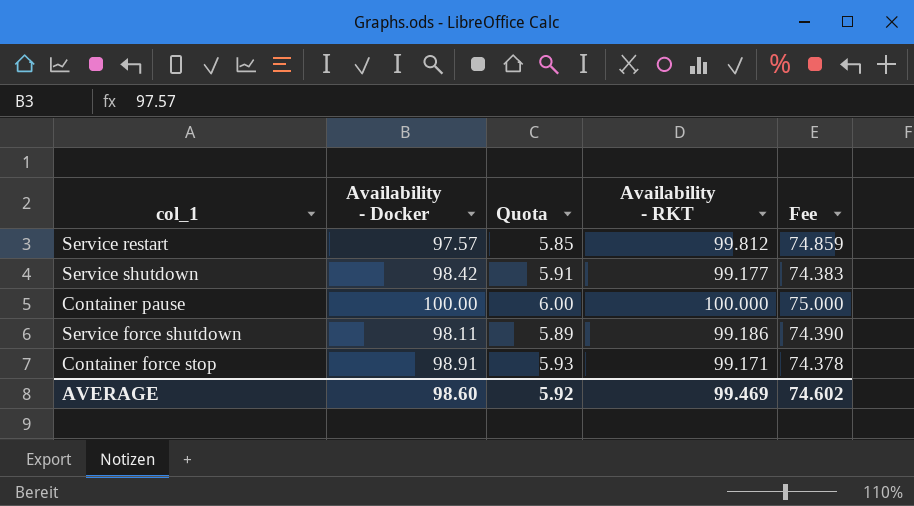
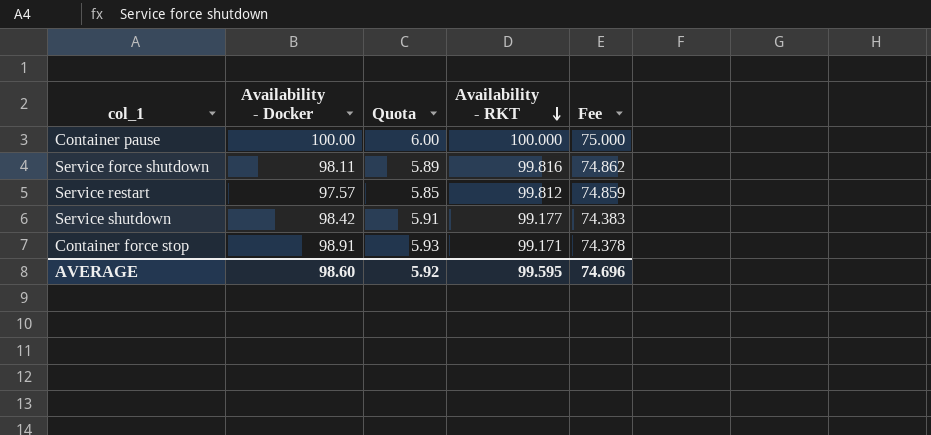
row order: none -> Availability - RKT descending
Service force shutdown | Availability - RKT: 99.186 -> 99.816
Service force shutdown | Fee: 74.390 -> 74.862
AVERAGE | Availability - RKT: 99.469 -> 99.595
AVERAGE | Fee: 74.602 -> 74.696

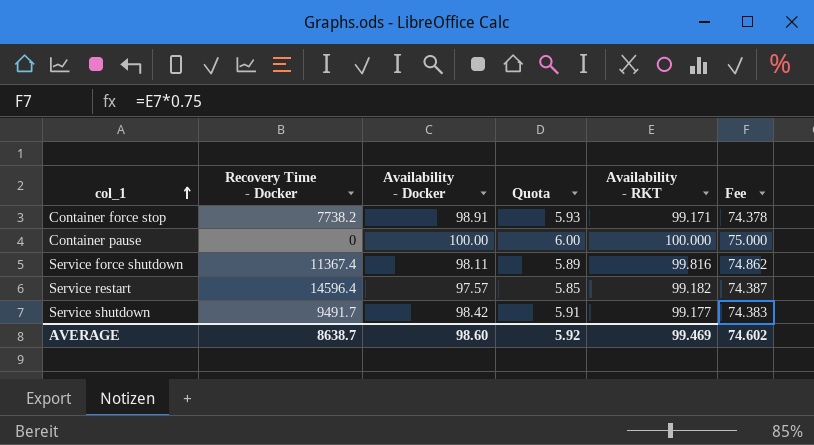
row order: Availability - RKT descending -> col_1 ascending
column Recovery Time - Docker | position: none -> 2
Service restart | Availability - RKT: 99.812 -> 99.182
Service restart | Fee: 74.859 -> 74.387
AVERAGE | Availability - RKT: 99.595 -> 99.469
AVERAGE | Fee: 74.696 -> 74.602

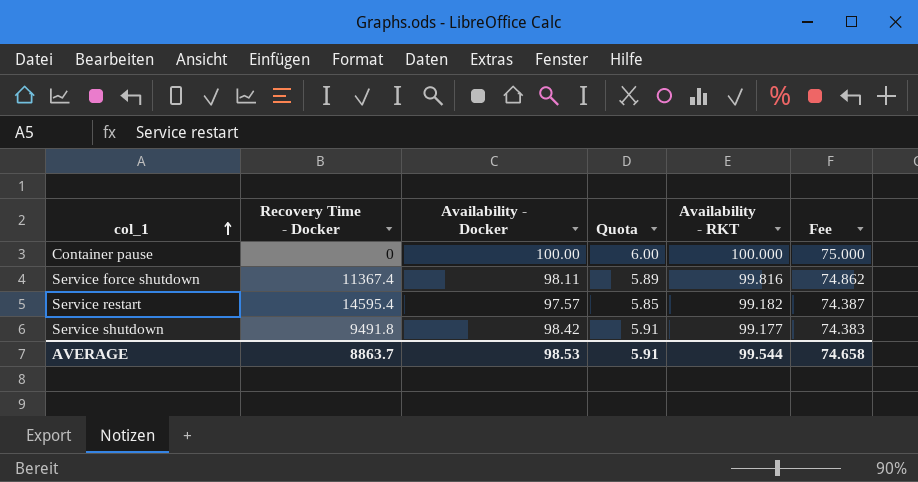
row Container force stop: 7738.2 | 98.91 | 5.93 | 99.171 | 74.378 -> none
Service restart | Recovery Time - Docker: 14596.4 -> 14595.4
Service shutdown | Recovery Time - Docker: 9491.7 -> 9491.8
AVERAGE | Recovery Time - Docker: 8638.7 -> 8863.7
AVERAGE | Availability - Docker: 98.60 -> 98.53
AVERAGE | Quota: 5.92 -> 5.91
AVERAGE | Availability - RKT: 99.469 -> 99.544
AVERAGE | Fee: 74.602 -> 74.658

